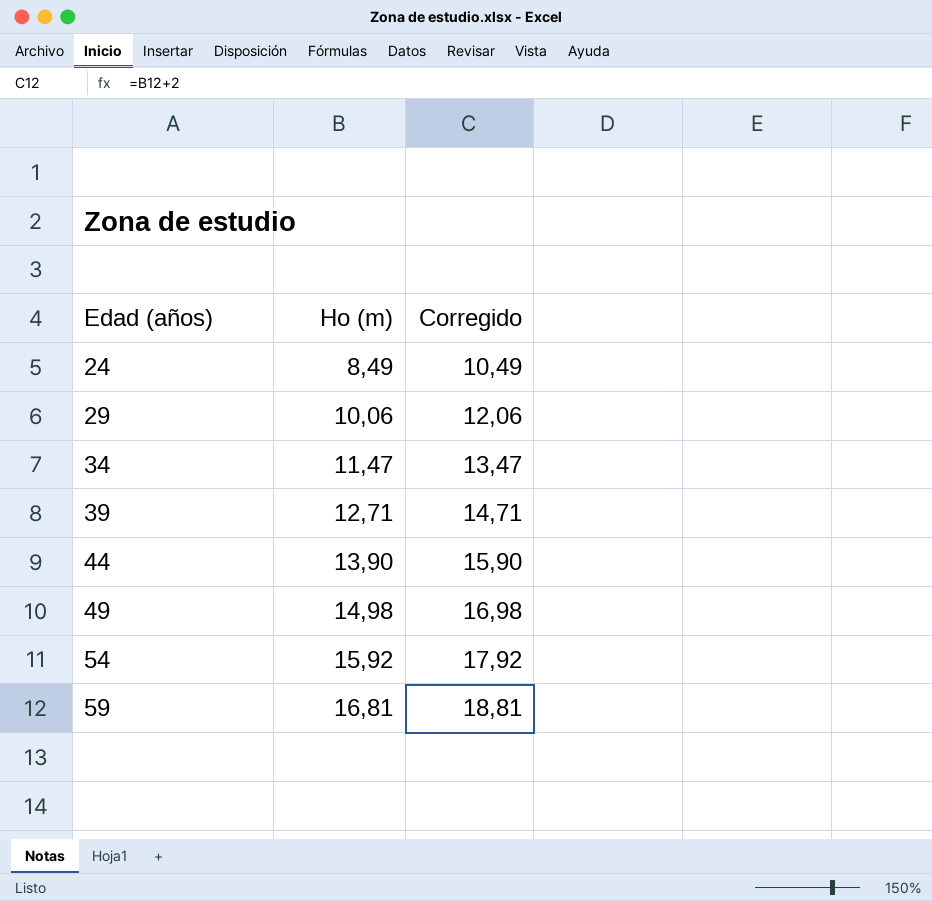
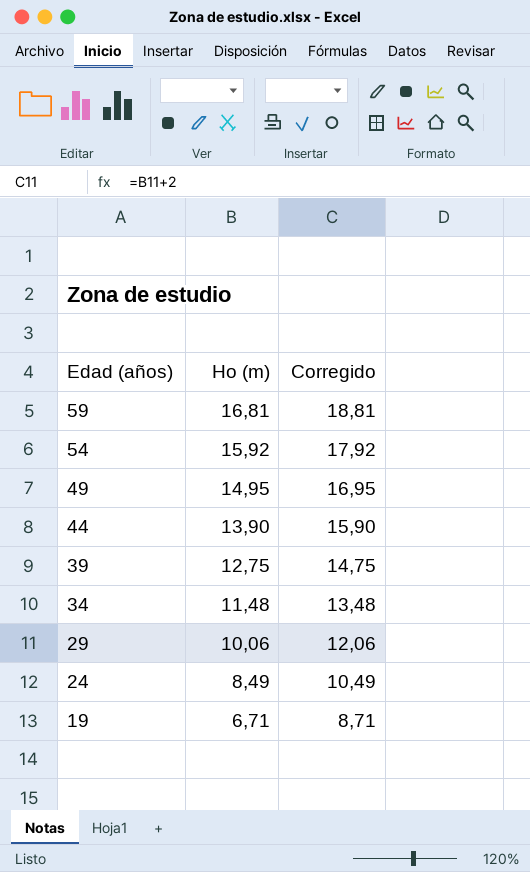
row order: Edad (años) ascending -> Edad (años) descending
49 | Ho (m): 14,98 -> 14,95
49 | Corregido: 16,98 -> 16,95
39 | Ho (m): 12,71 -> 12,75
39 | Corregido: 14,71 -> 14,75
34 | Ho (m): 11,47 -> 11,48
34 | Corregido: 13,47 -> 13,48
row 19: none -> 6,71 | 8,71

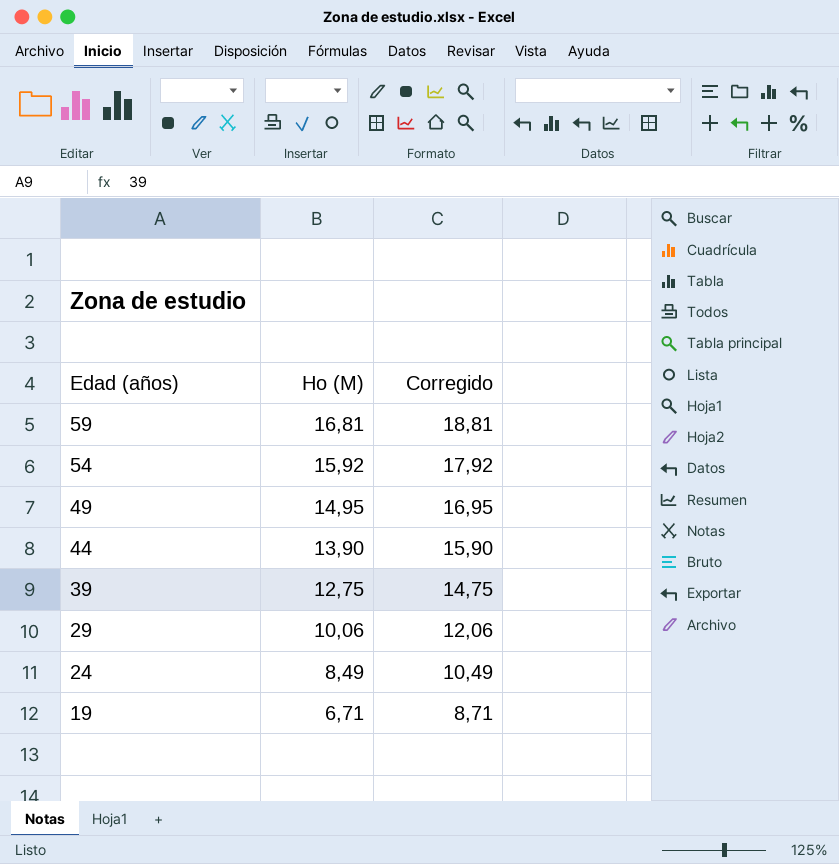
column name: Ho (m) -> Ho (M)
row 34: 11,48 | 13,48 -> none

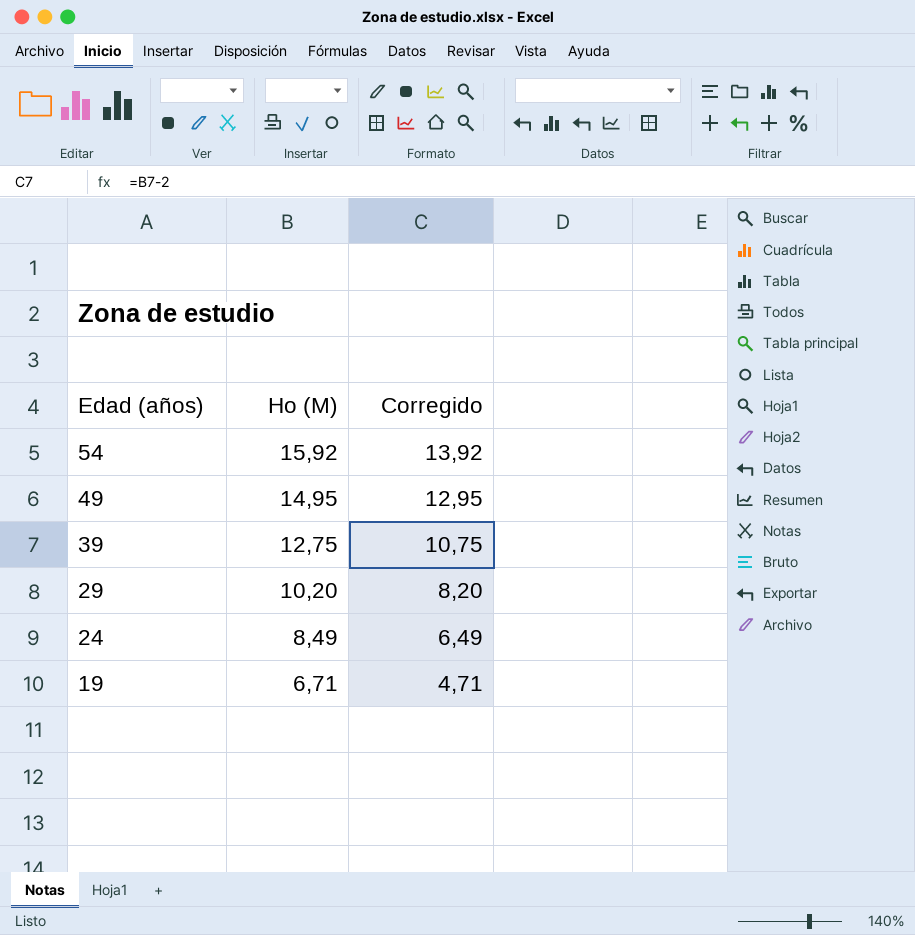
column Corregido | formula: [Ho (M)] + 2 -> [Ho (M)] - 2
row 59: 16,81 | 18,81 -> none
row 44: 13,90 | 15,90 -> none
29 | Ho (M): 10,06 -> 10,20

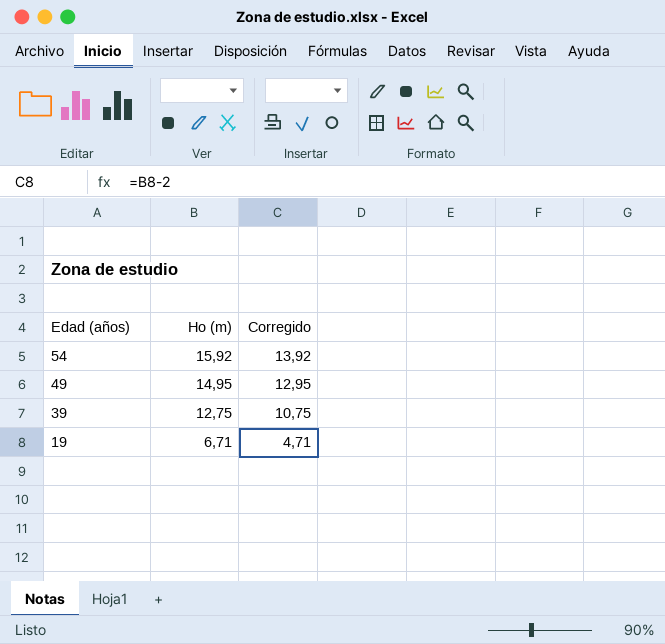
column name: Ho (M) -> Ho (m)
row 29: 10,20 | 8,20 -> none
row 24: 8,49 | 6,49 -> none

